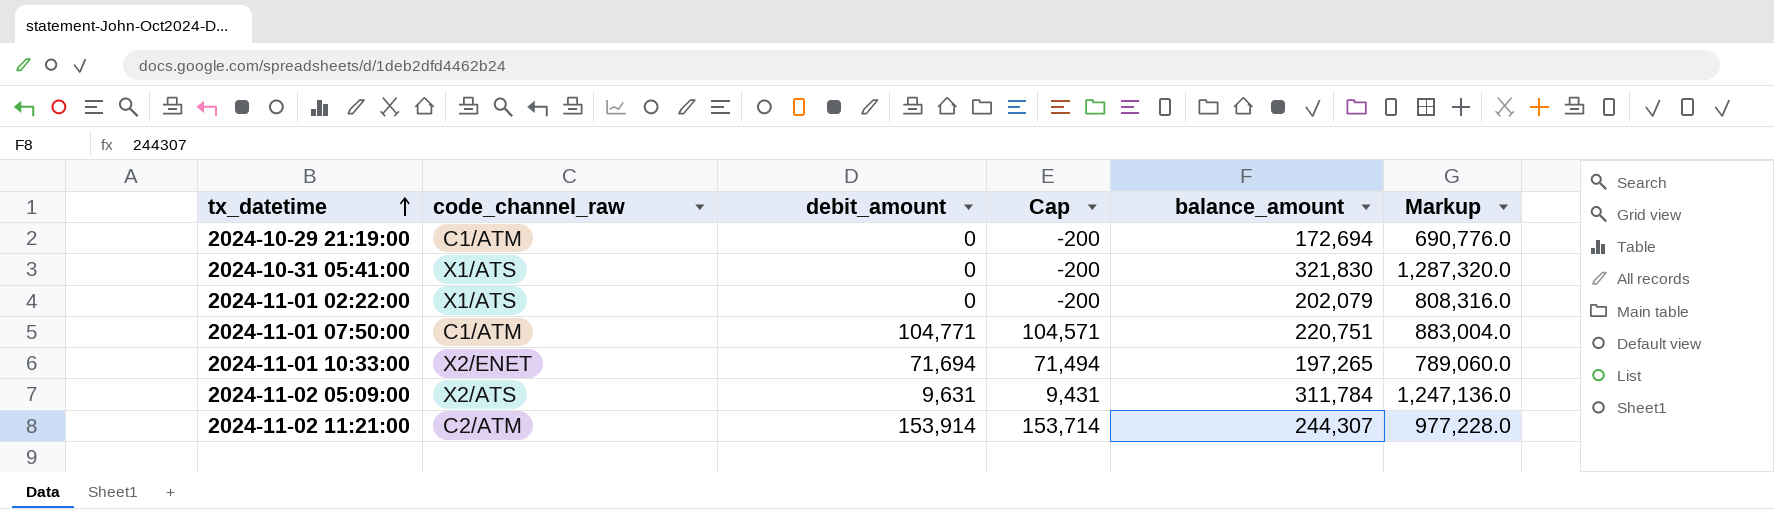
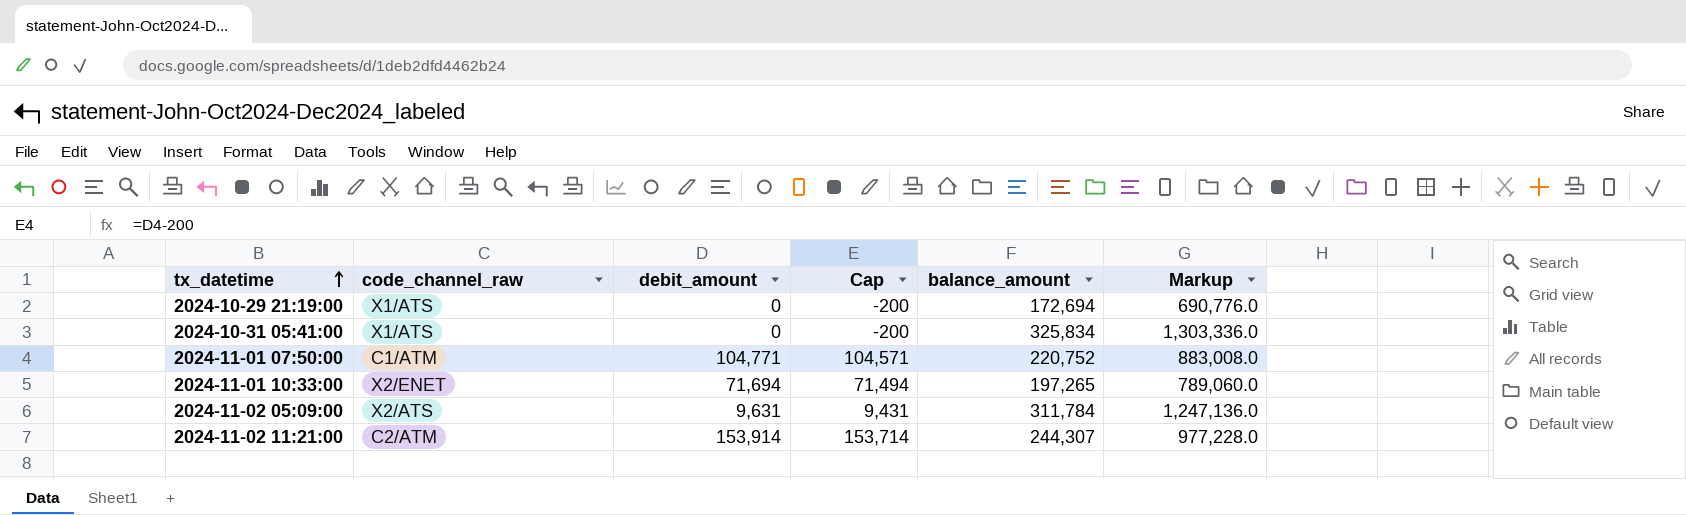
row 2024-11-01 02:22:00: X1/ATS | 0 | -200 | 202,079 | 808,316.0 -> none
2024-10-29 21:19:00 | code_channel_raw: C1/ATM -> X1/ATS
2024-10-31 05:41:00 | balance_amount: 321,830 -> 325,834
2024-10-31 05:41:00 | Markup: 1,287,320.0 -> 1,303,336.0
2024-11-01 07:50:00 | balance_amount: 220,751 -> 220,752
2024-11-01 07:50:00 | Markup: 883,004.0 -> 883,008.0

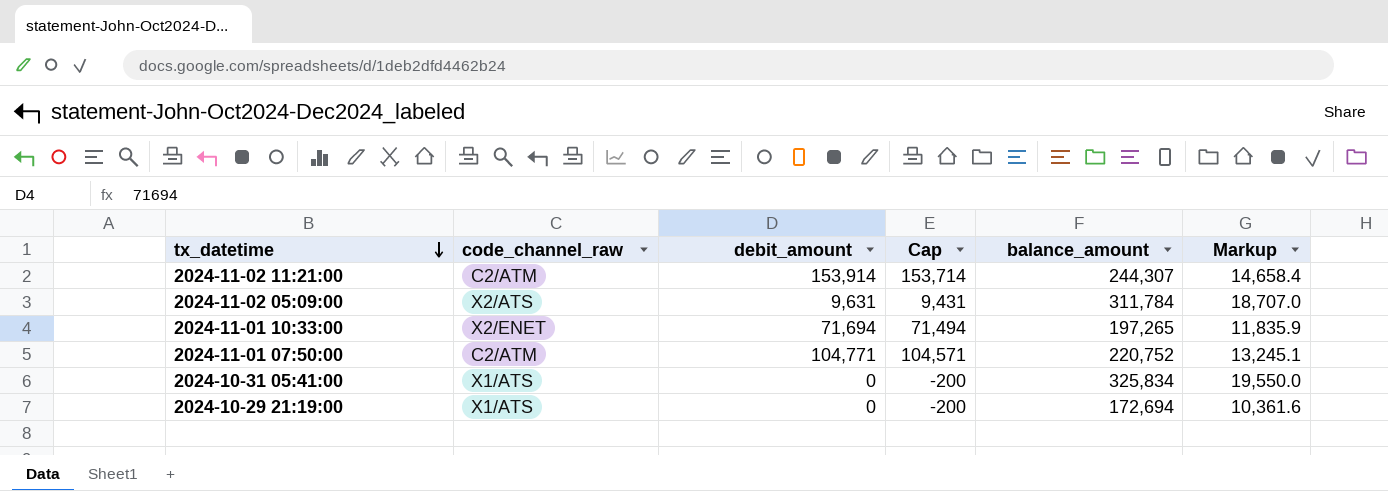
row order: tx_datetime ascending -> tx_datetime descending
column Markup | formula: [balance_amount] * 4 -> [balance_amount] * 0.06
2024-11-01 07:50:00 | code_channel_raw: C1/ATM -> C2/ATM

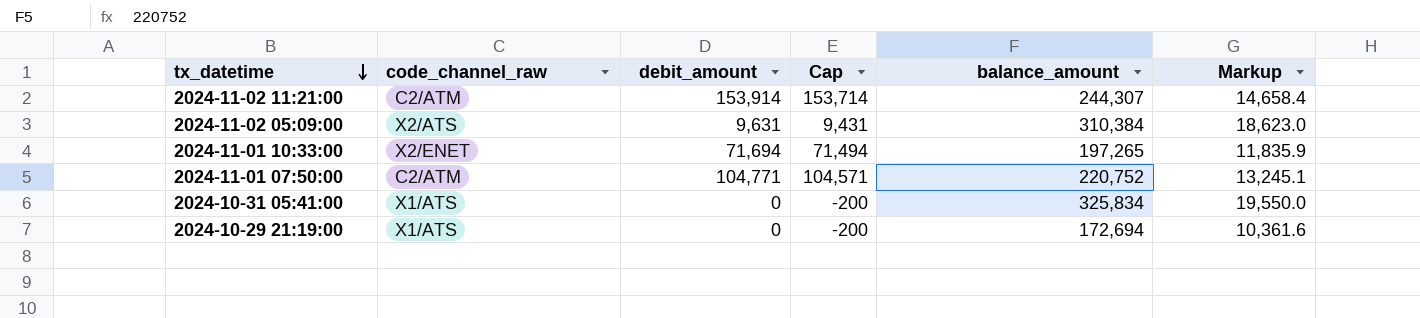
2024-11-02 05:09:00 | balance_amount: 311,784 -> 310,384
2024-11-02 05:09:00 | Markup: 18,707.0 -> 18,623.0

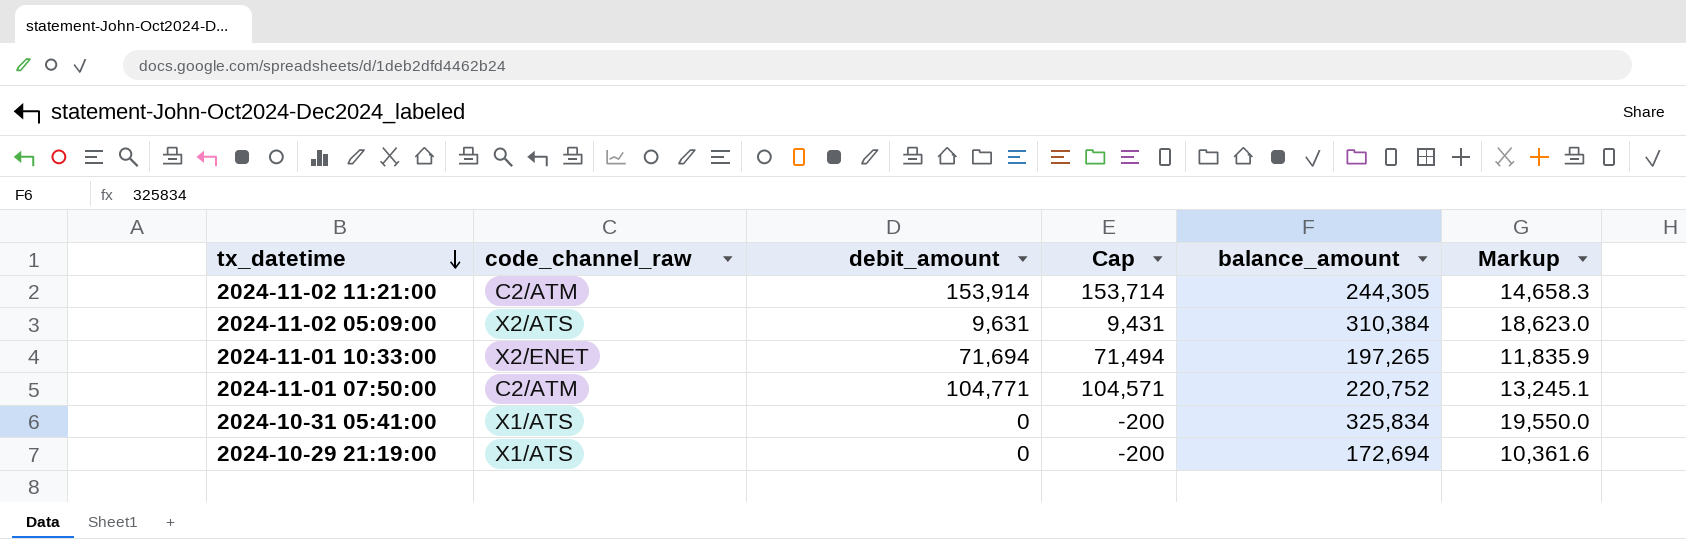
2024-11-02 11:21:00 | balance_amount: 244,307 -> 244,305
2024-11-02 11:21:00 | Markup: 14,658.4 -> 14,658.3

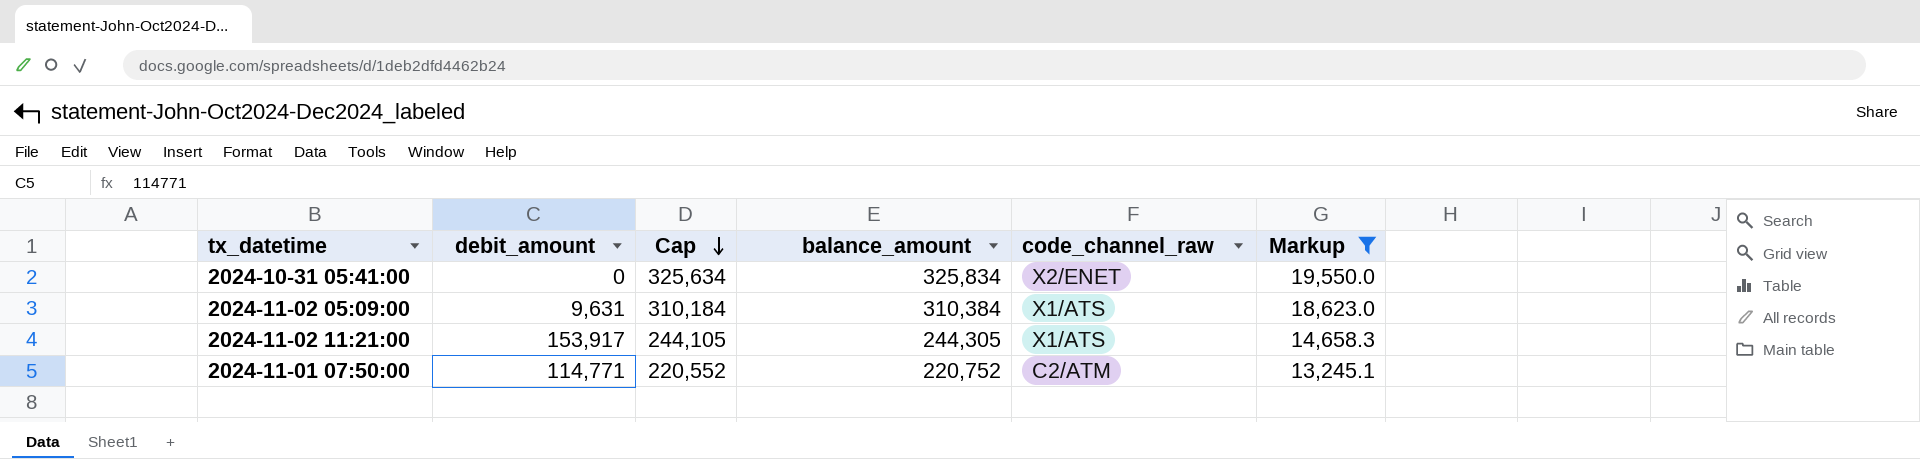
filter: none -> Markup >= 13,245.1
row order: tx_datetime descending -> Cap descending
column Cap | formula: [debit_amount] - 200 -> [balance_amount] - 200
column code_channel_raw | position: 2 -> 5
2024-10-31 05:41:00 | code_channel_raw: X1/ATS -> X2/ENET
2024-11-02 05:09:00 | code_channel_raw: X2/ATS -> X1/ATS
2024-11-02 11:21:00 | debit_amount: 153,914 -> 153,917
2024-11-02 11:21:00 | code_channel_raw: C2/ATM -> X1/ATS
2024-11-01 07:50:00 | debit_amount: 104,771 -> 114,771

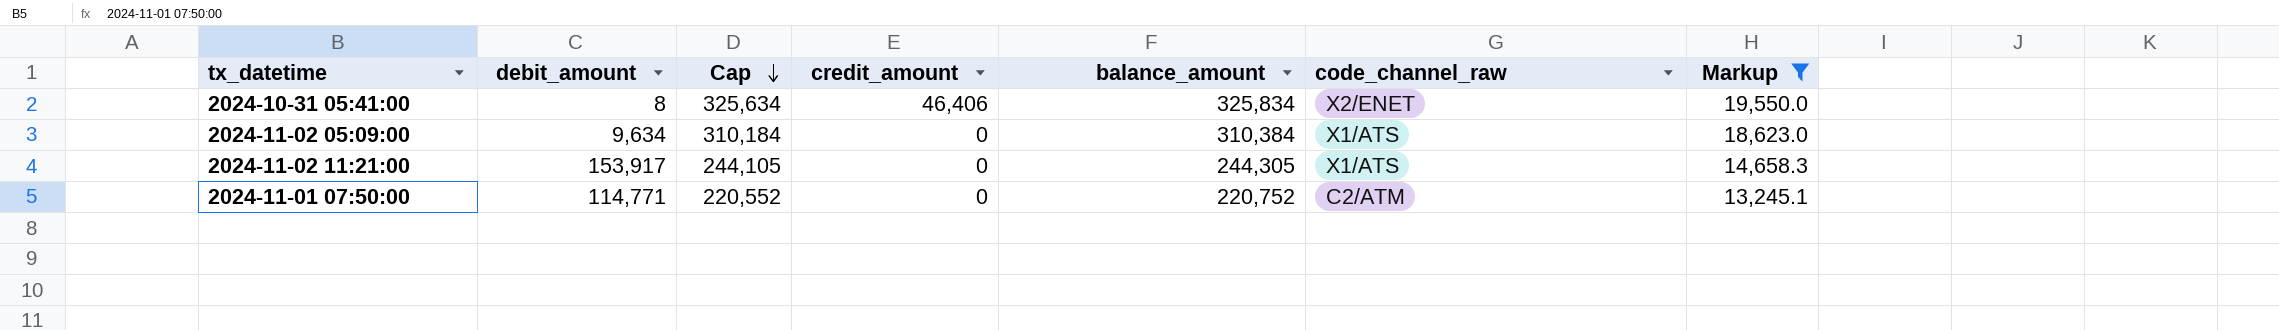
column credit_amount | position: none -> 4
2024-10-31 05:41:00 | debit_amount: 0 -> 8
2024-11-02 05:09:00 | debit_amount: 9,631 -> 9,634

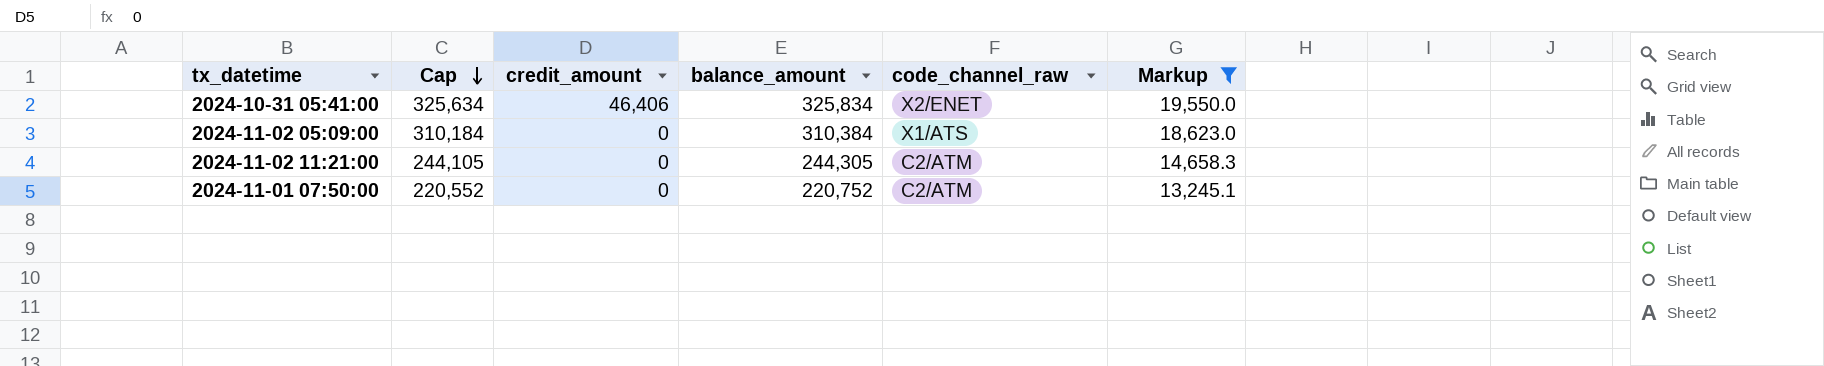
column debit_amount | position: 2 -> none
2024-11-02 11:21:00 | code_channel_raw: X1/ATS -> C2/ATM

